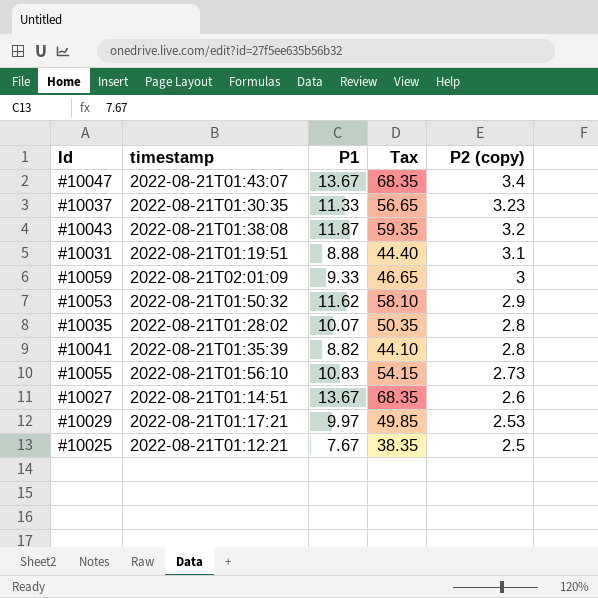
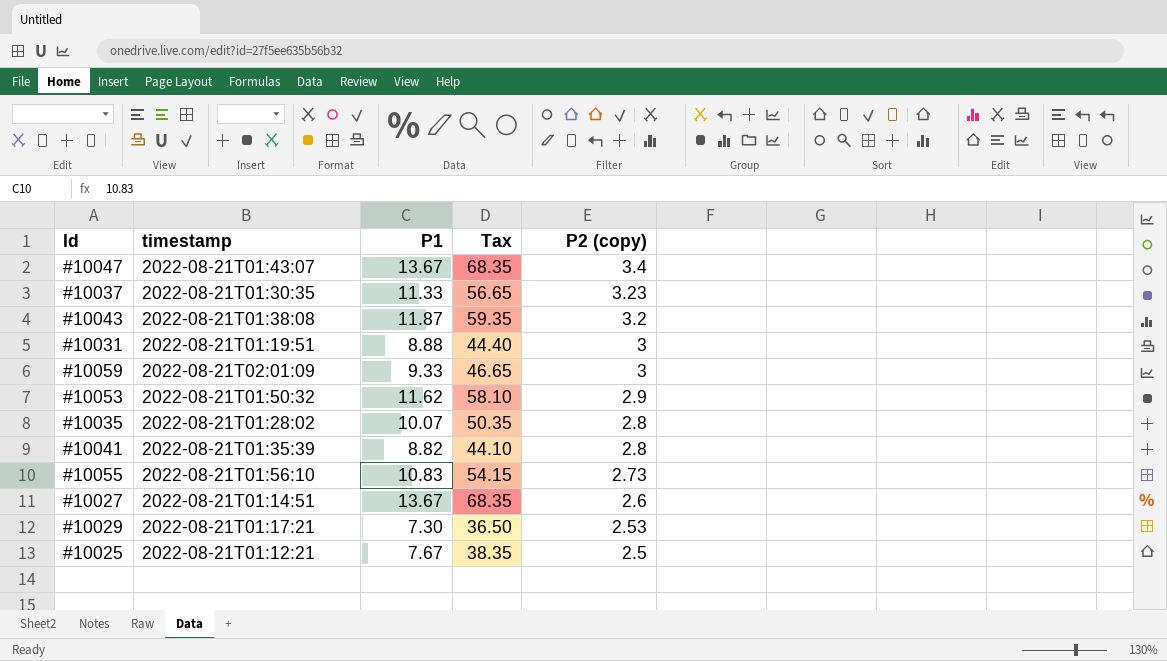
#10031 | P2 (copy): 3.1 -> 3
#10029 | P1: 9.97 -> 7.30
#10029 | Tax: 49.85 -> 36.50

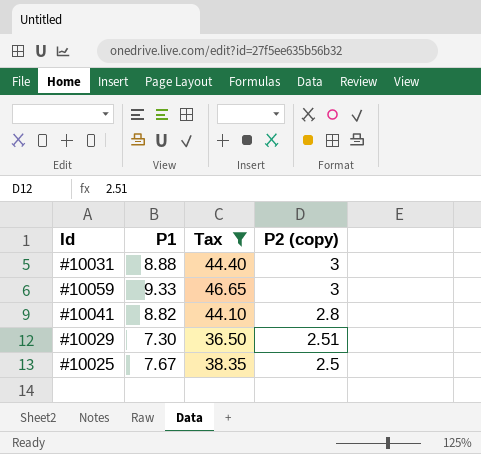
filter: none -> Tax <= 46.65
column timestamp | position: 2 -> none
#10029 | P2 (copy): 2.53 -> 2.51

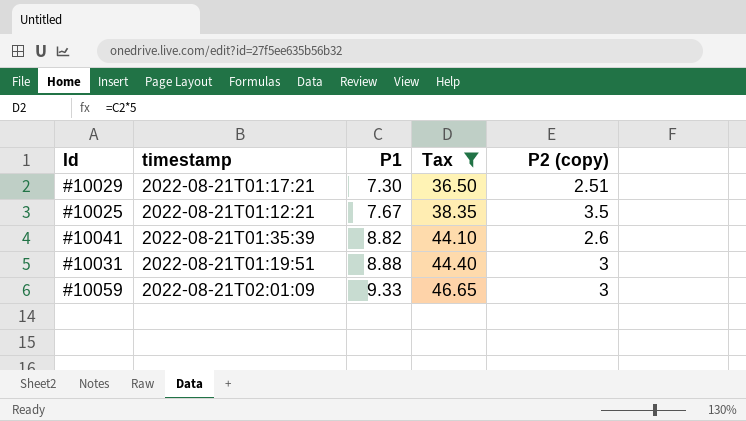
row order: P2 (copy) descending -> P1 ascending
column timestamp | position: none -> 2
#10025 | P2 (copy): 2.5 -> 3.5
#10041 | P2 (copy): 2.8 -> 2.6

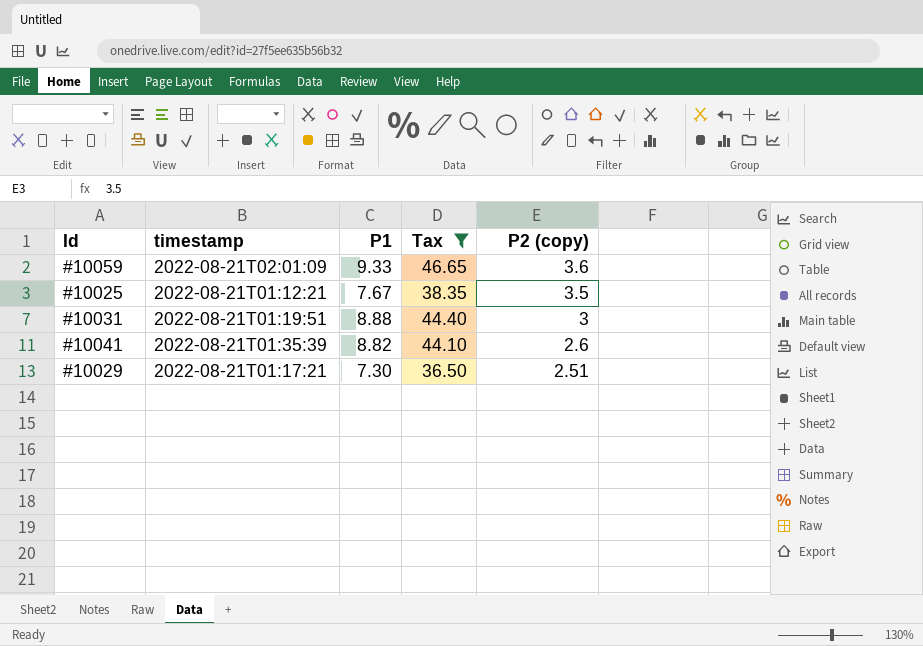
row order: P1 ascending -> P2 (copy) descending
#10059 | P2 (copy): 3 -> 3.6

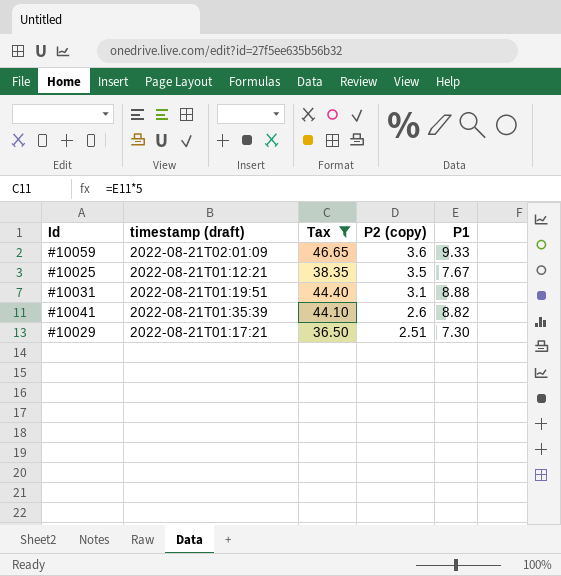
column name: timestamp -> timestamp (draft)
column P1 | position: 3 -> 5
#10031 | P2 (copy): 3 -> 3.1

